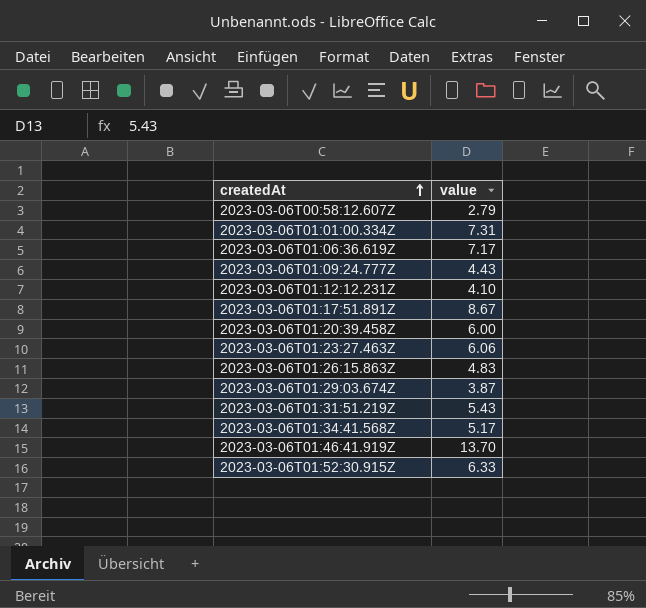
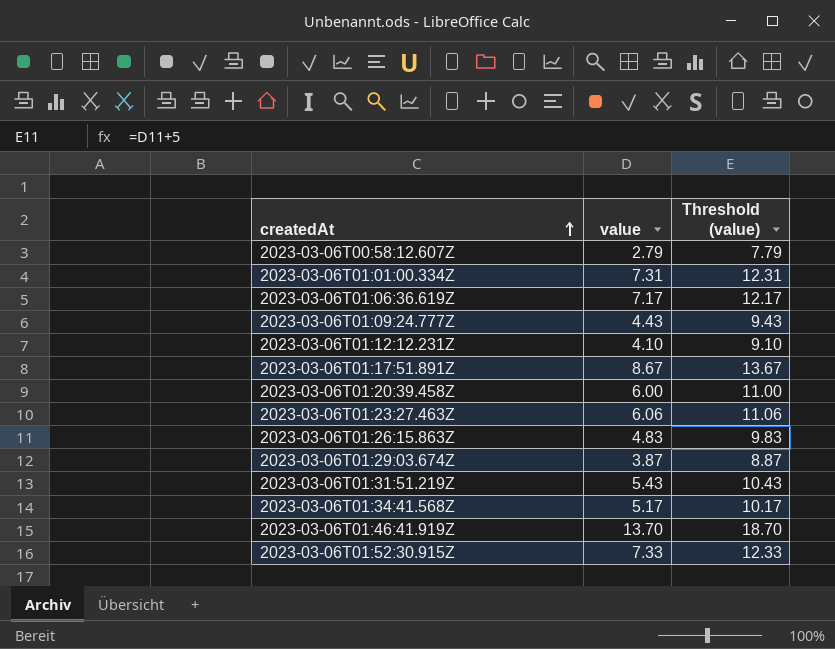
column Threshold (value) | formula: none -> [value] + 5
2023-03-06T01:52:30.915Z | value: 6.33 -> 7.33

